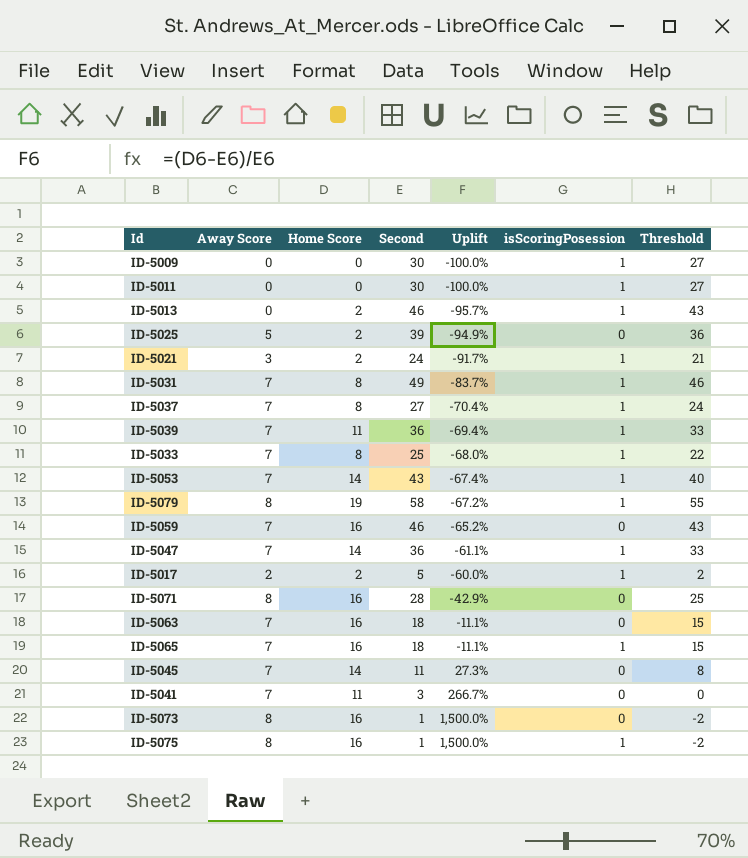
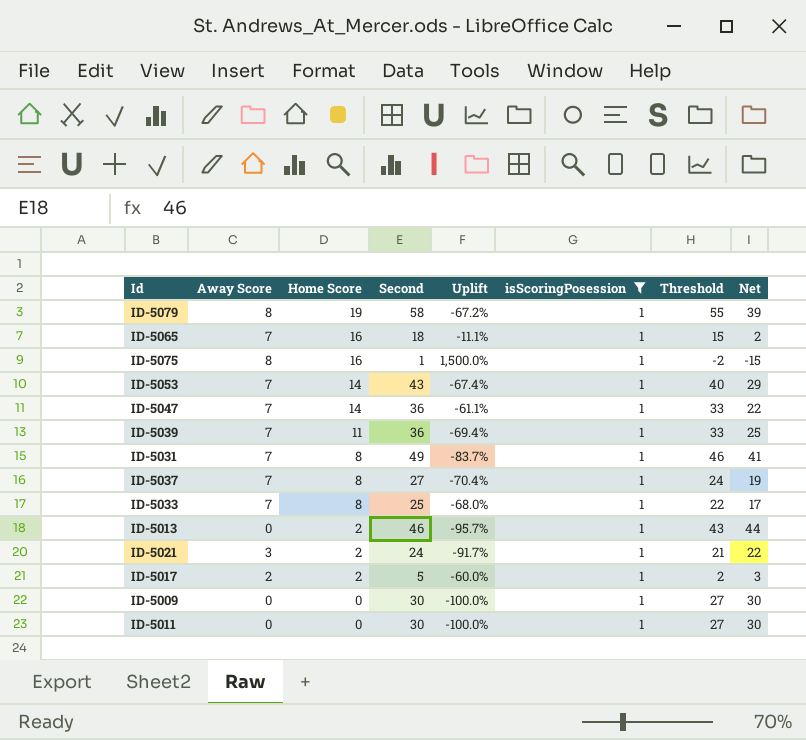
filter: none -> isScoringPosession = 1
row order: Uplift ascending -> Home Score descending
column Net | formula: none -> [Second] - [Home Score]

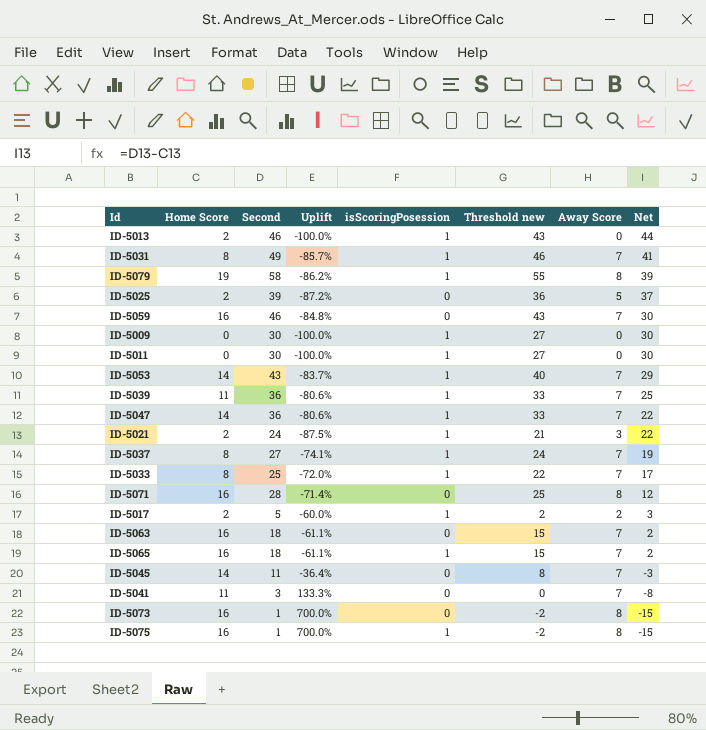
filter: isScoringPosession = 1 -> none
row order: Home Score descending -> Net descending
column Uplift | formula: ([Home Score] - [Second]) / [Second] -> ([Away Score] - [Second]) / [Second]
column name: Threshold -> Threshold new
column Away Score | position: 2 -> 7

